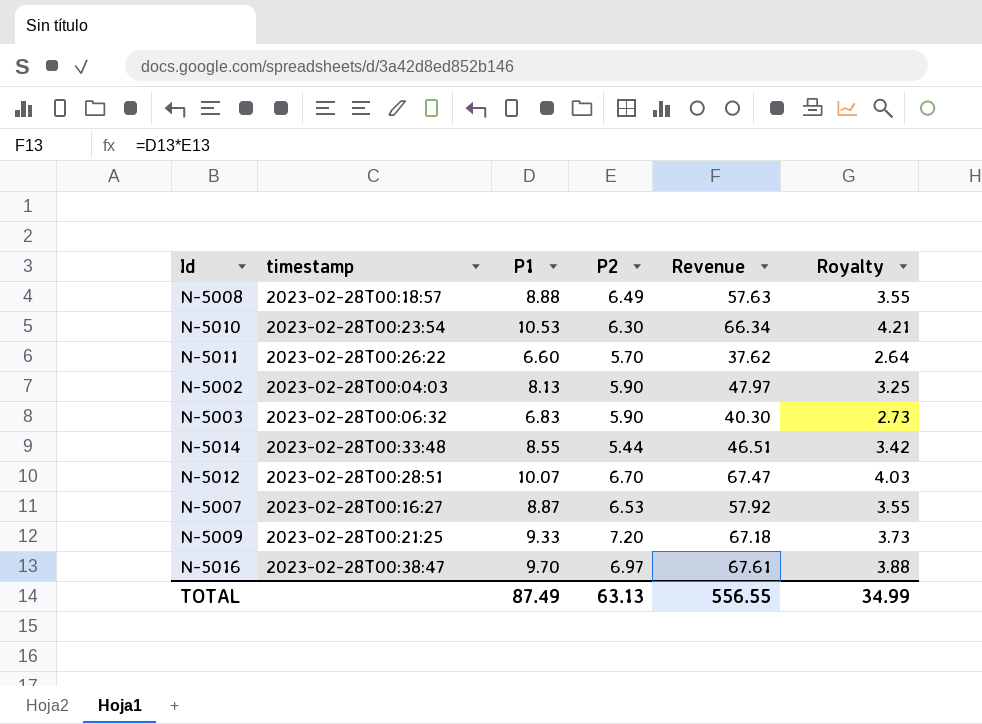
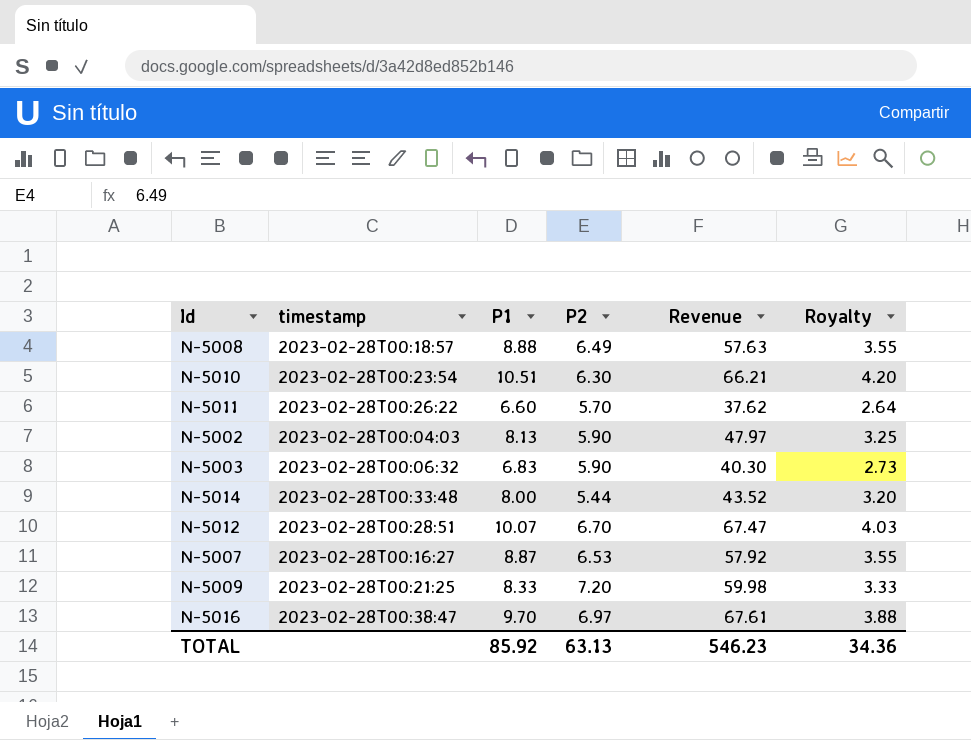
N-5010 | P1: 10.53 -> 10.51
N-5010 | Revenue: 66.34 -> 66.21
N-5010 | Royalty: 4.21 -> 4.20
N-5014 | P1: 8.55 -> 8.00
N-5014 | Revenue: 46.51 -> 43.52
N-5014 | Royalty: 3.42 -> 3.20
N-5009 | P1: 9.33 -> 8.33
N-5009 | Revenue: 67.18 -> 59.98
N-5009 | Royalty: 3.73 -> 3.33
TOTAL | P1: 87.49 -> 85.92
TOTAL | Revenue: 556.55 -> 546.23
TOTAL | Royalty: 34.99 -> 34.36

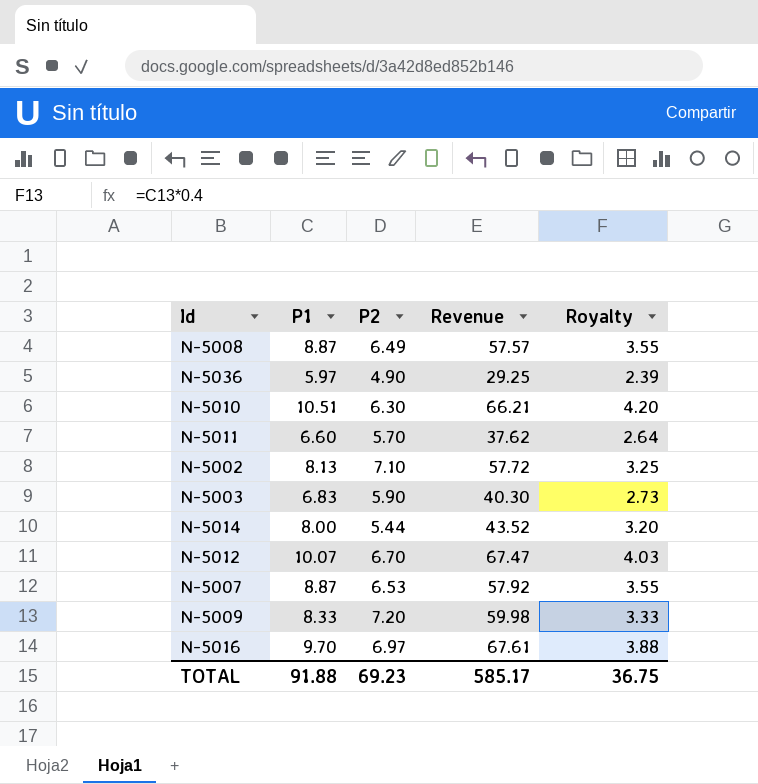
column timestamp | position: 2 -> none
N-5008 | P1: 8.88 -> 8.87
N-5008 | Revenue: 57.63 -> 57.57
row N-5036: none -> 5.97 | 4.90 | 29.25 | 2.39
N-5002 | P2: 5.90 -> 7.10
N-5002 | Revenue: 47.97 -> 57.72
TOTAL | P1: 85.92 -> 91.88
TOTAL | P2: 63.13 -> 69.23
TOTAL | Revenue: 546.23 -> 585.17
TOTAL | Royalty: 34.36 -> 36.75

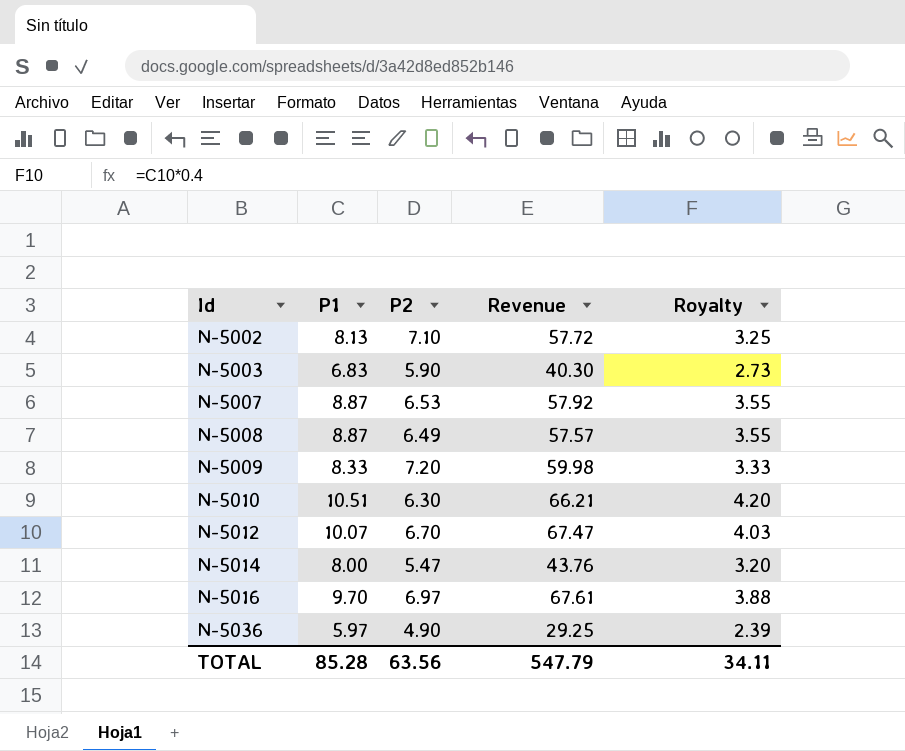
row order: none -> Id ascending
row N-5011: 6.60 | 5.70 | 37.62 | 2.64 -> none
N-5014 | P2: 5.44 -> 5.47
N-5014 | Revenue: 43.52 -> 43.76
TOTAL | P1: 91.88 -> 85.28
TOTAL | P2: 69.23 -> 63.56
TOTAL | Revenue: 585.17 -> 547.79
TOTAL | Royalty: 36.75 -> 34.11

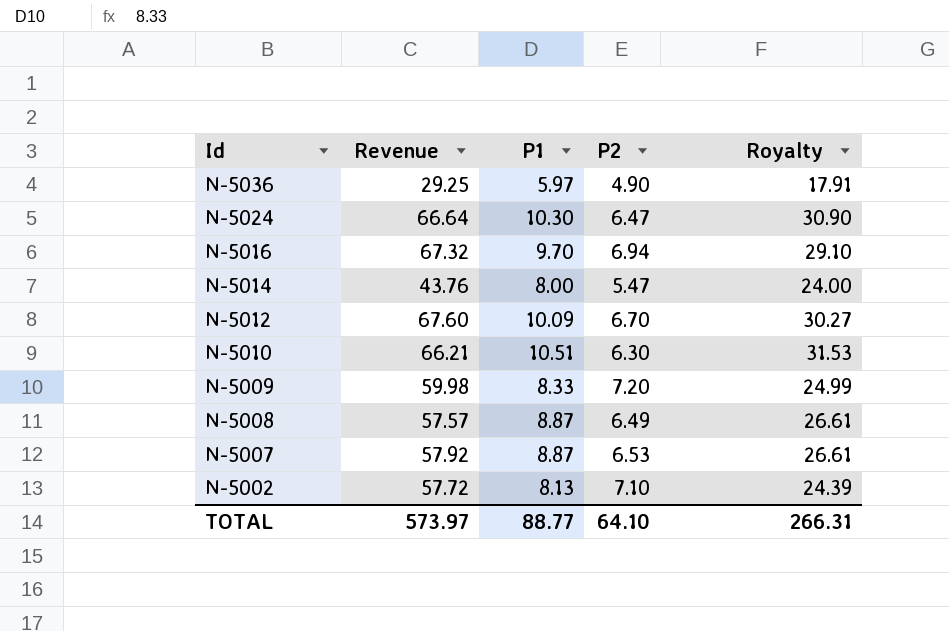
row order: Id ascending -> Id descending
column Revenue | position: 4 -> 2
column Royalty | formula: [P1] * 0.4 -> [P1] * 3
row N-5003: 6.83 | 5.90 | 40.30 | 2.73 -> none
row N-5024: none -> 66.64 | 10.30 | 6.47 | 30.90
N-5016 | Revenue: 67.61 -> 67.32
N-5016 | P2: 6.97 -> 6.94
N-5012 | Revenue: 67.47 -> 67.60
N-5012 | P1: 10.07 -> 10.09
TOTAL | Revenue: 547.79 -> 573.97
TOTAL | P1: 85.28 -> 88.77
TOTAL | P2: 63.56 -> 64.10
TOTAL | Royalty: 34.11 -> 266.31

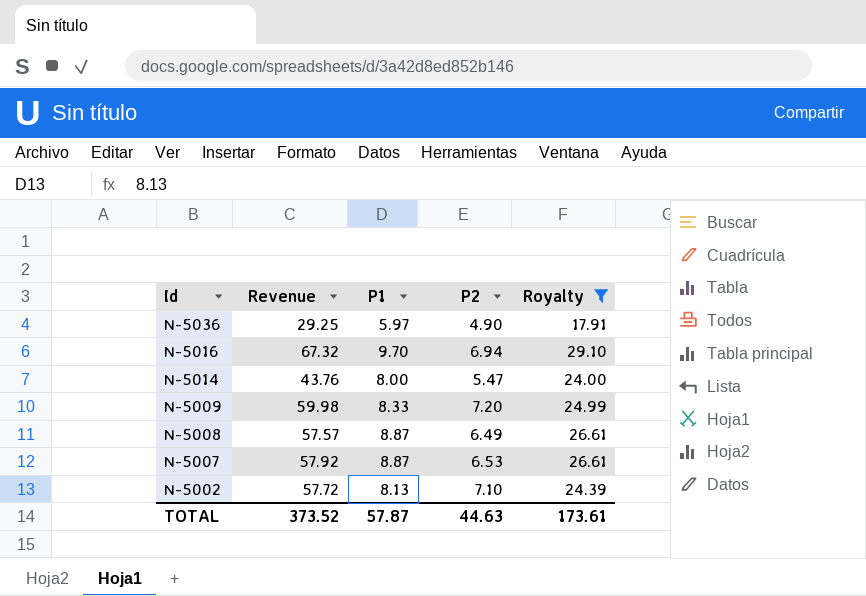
filter: none -> Royalty <= 29.10
TOTAL | Revenue: 573.97 -> 373.52
TOTAL | P1: 88.77 -> 57.87
TOTAL | P2: 64.10 -> 44.63
TOTAL | Royalty: 266.31 -> 173.61

